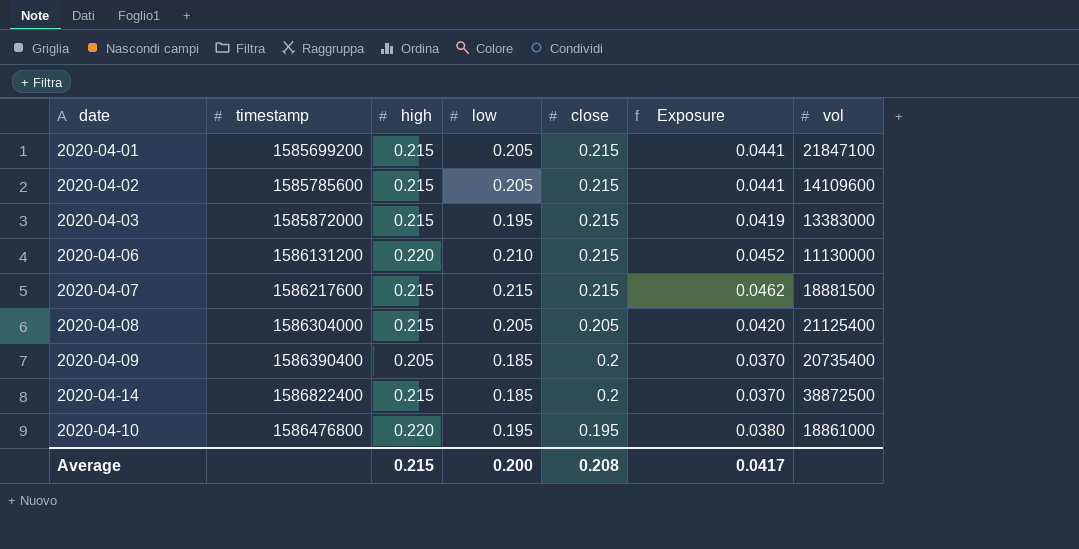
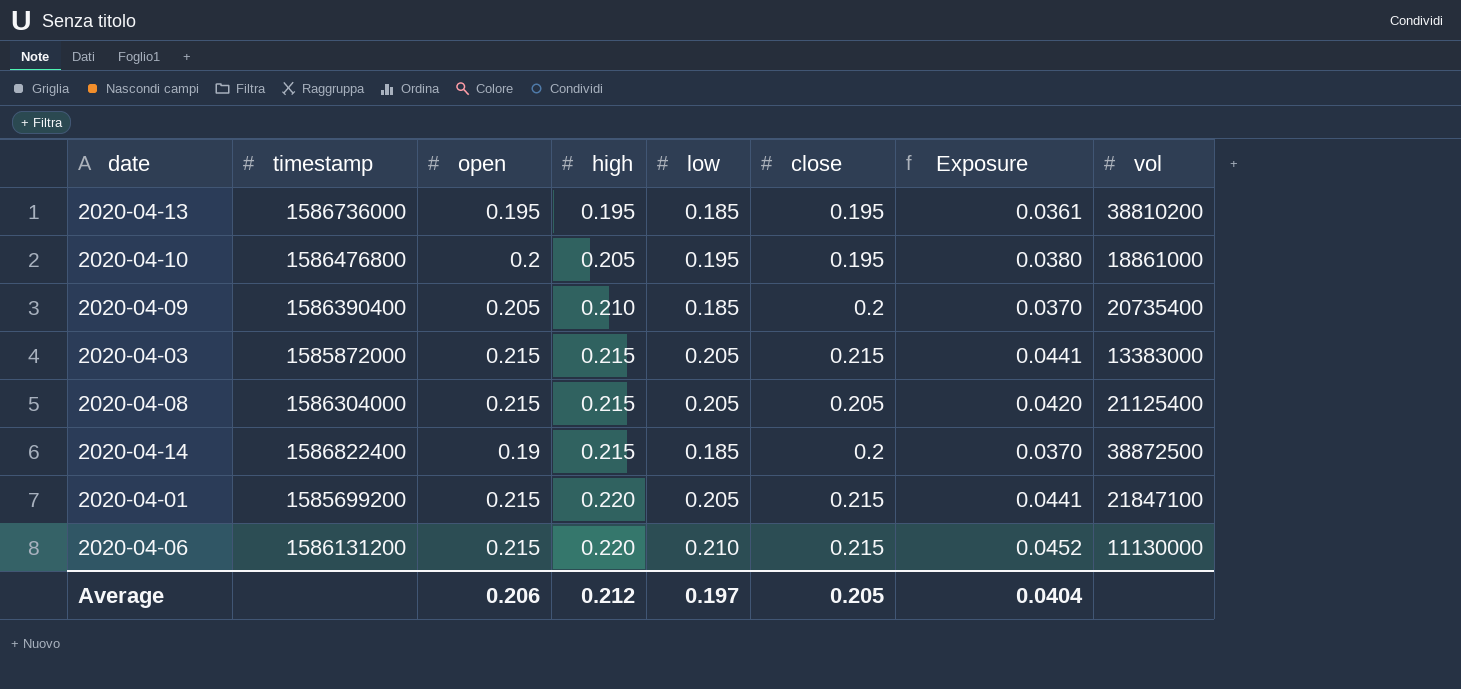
row order: close descending -> high ascending
column open | position: none -> 3
row 2020-04-02: 1585785600 | 0.215 | 0.205 | 0.215 | 0.0441 | 14109600 -> none
row 2020-04-07: 1586217600 | 0.215 | 0.215 | 0.215 | 0.0462 | 18881500 -> none
row 2020-04-13: none -> 1586736000 | 0.195 | 0.195 | 0.185 | 0.195 | 0.0361 | 38810200
2020-04-10 | high: 0.220 -> 0.205
2020-04-09 | high: 0.205 -> 0.210
2020-04-03 | low: 0.195 -> 0.205
2020-04-03 | Exposure: 0.0419 -> 0.0441
2020-04-01 | high: 0.215 -> 0.220
Average | high: 0.215 -> 0.212
Average | low: 0.200 -> 0.197
Average | close: 0.208 -> 0.205
Average | Exposure: 0.0417 -> 0.0404

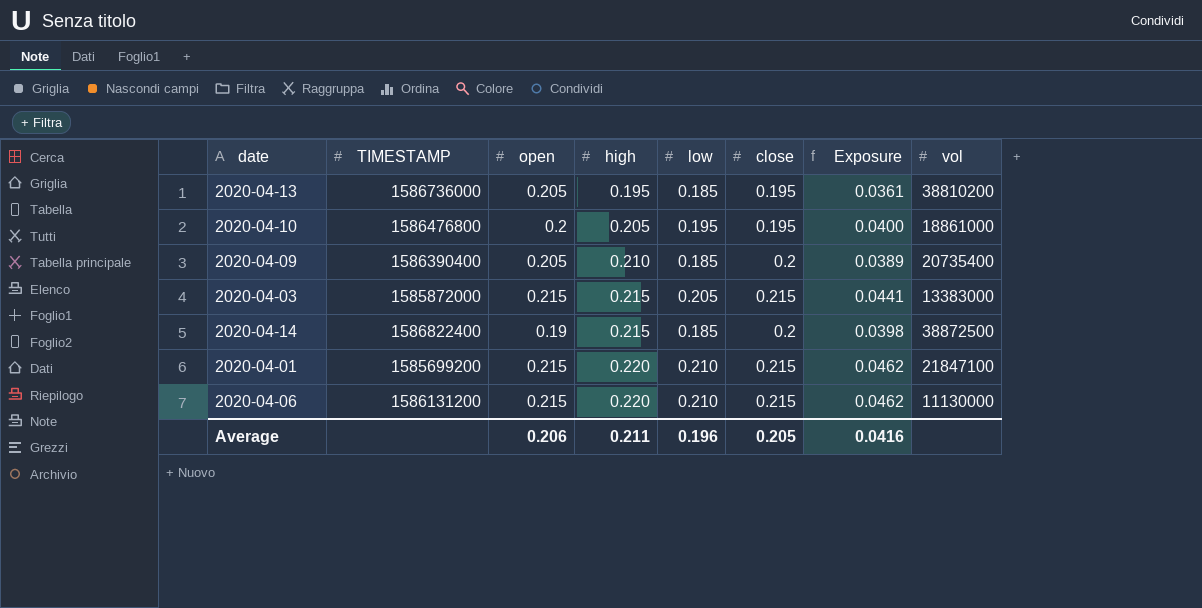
column name: timestamp -> TIMESTAMP
column Exposure | formula: [low] * [close] -> [high] * [low]
row 2020-04-08: 1586304000 | 0.215 | 0.215 | 0.205 | 0.205 | 0.0420 | 21125400 -> none
2020-04-13 | open: 0.195 -> 0.205
2020-04-01 | low: 0.205 -> 0.210
Average | high: 0.212 -> 0.211
Average | low: 0.197 -> 0.196
Average | Exposure: 0.0404 -> 0.0416

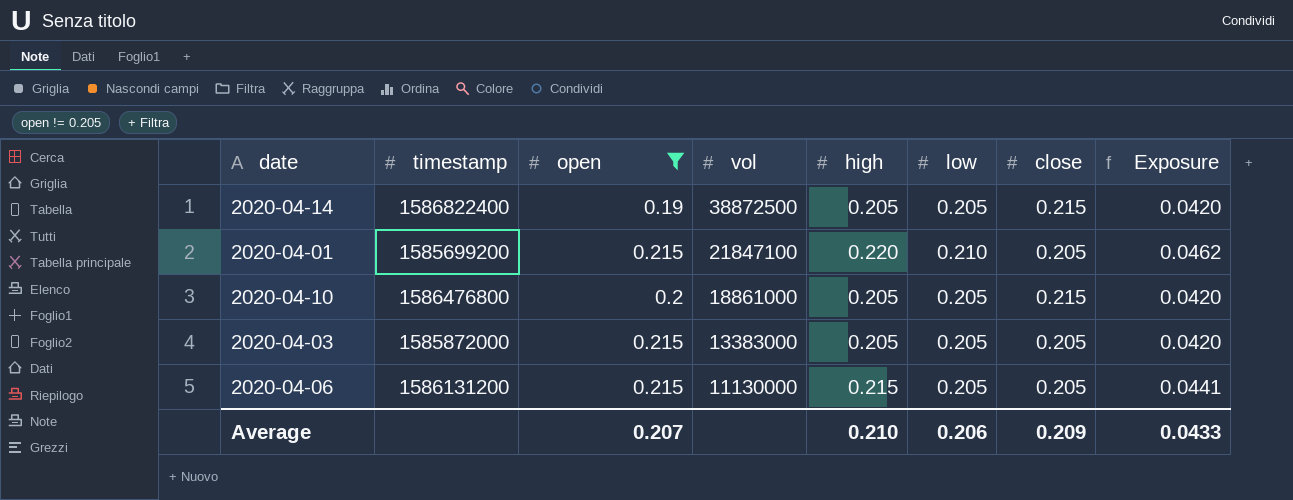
filter: none -> open != 0.205
row order: high ascending -> vol descending
column name: TIMESTAMP -> timestamp
column vol | position: 8 -> 4
2020-04-14 | high: 0.215 -> 0.205
2020-04-14 | low: 0.185 -> 0.205
2020-04-14 | close: 0.2 -> 0.215
2020-04-14 | Exposure: 0.0398 -> 0.0420
2020-04-01 | close: 0.215 -> 0.205
2020-04-10 | low: 0.195 -> 0.205
2020-04-10 | close: 0.195 -> 0.215
2020-04-10 | Exposure: 0.0400 -> 0.0420
2020-04-03 | high: 0.215 -> 0.205
2020-04-03 | close: 0.215 -> 0.205
2020-04-03 | Exposure: 0.0441 -> 0.0420
2020-04-06 | high: 0.220 -> 0.215
2020-04-06 | low: 0.210 -> 0.205
2020-04-06 | close: 0.215 -> 0.205
2020-04-06 | Exposure: 0.0462 -> 0.0441
Average | open: 0.206 -> 0.207
Average | high: 0.211 -> 0.210
Average | low: 0.196 -> 0.206
Average | close: 0.205 -> 0.209
Average | Exposure: 0.0416 -> 0.0433

